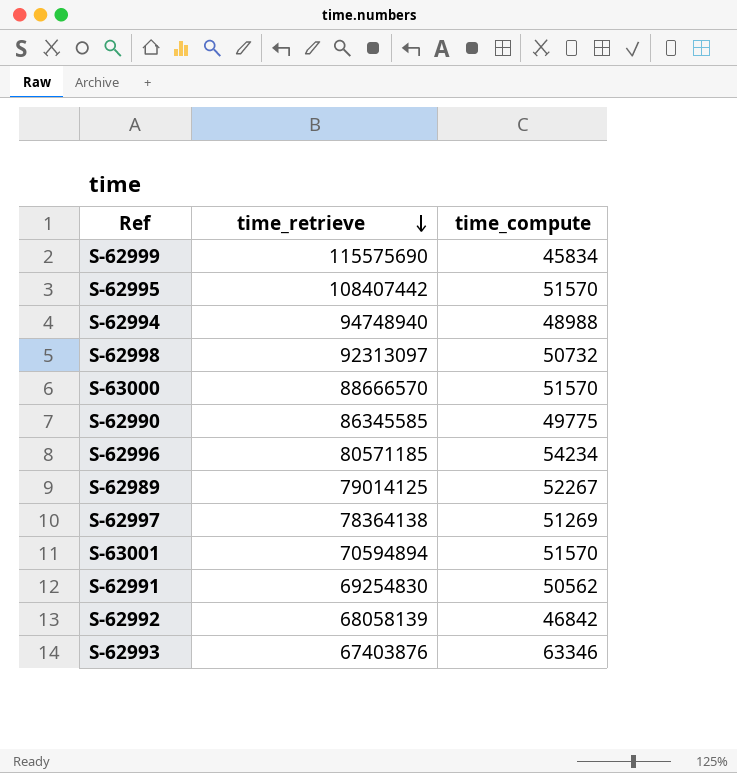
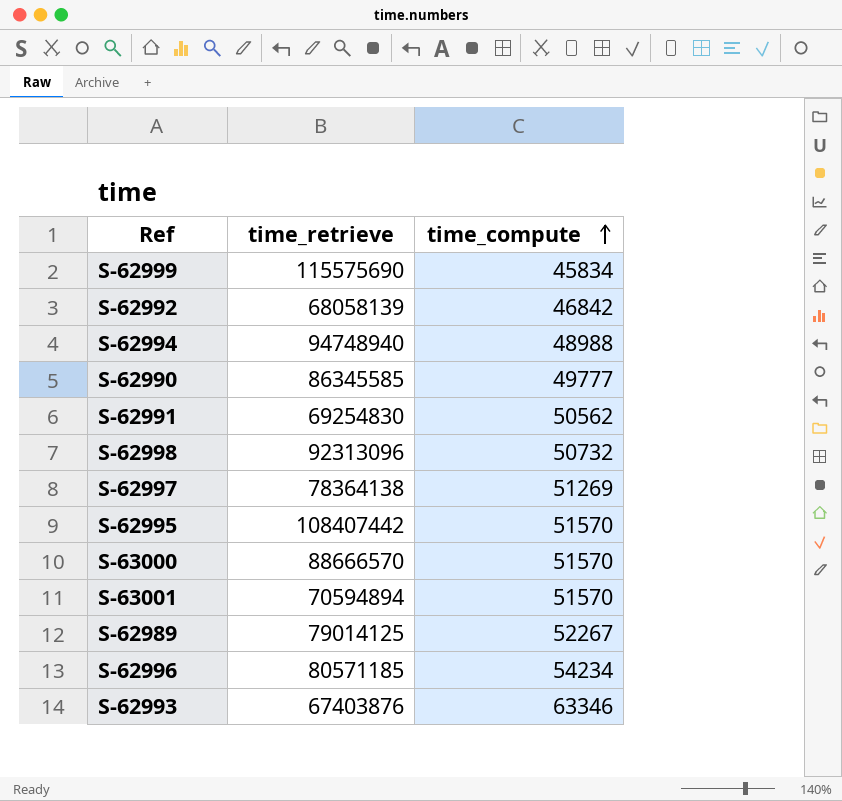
row order: time_retrieve descending -> time_compute ascending
S-62990 | time_compute: 49775 -> 49777
S-62998 | time_retrieve: 92313097 -> 92313096

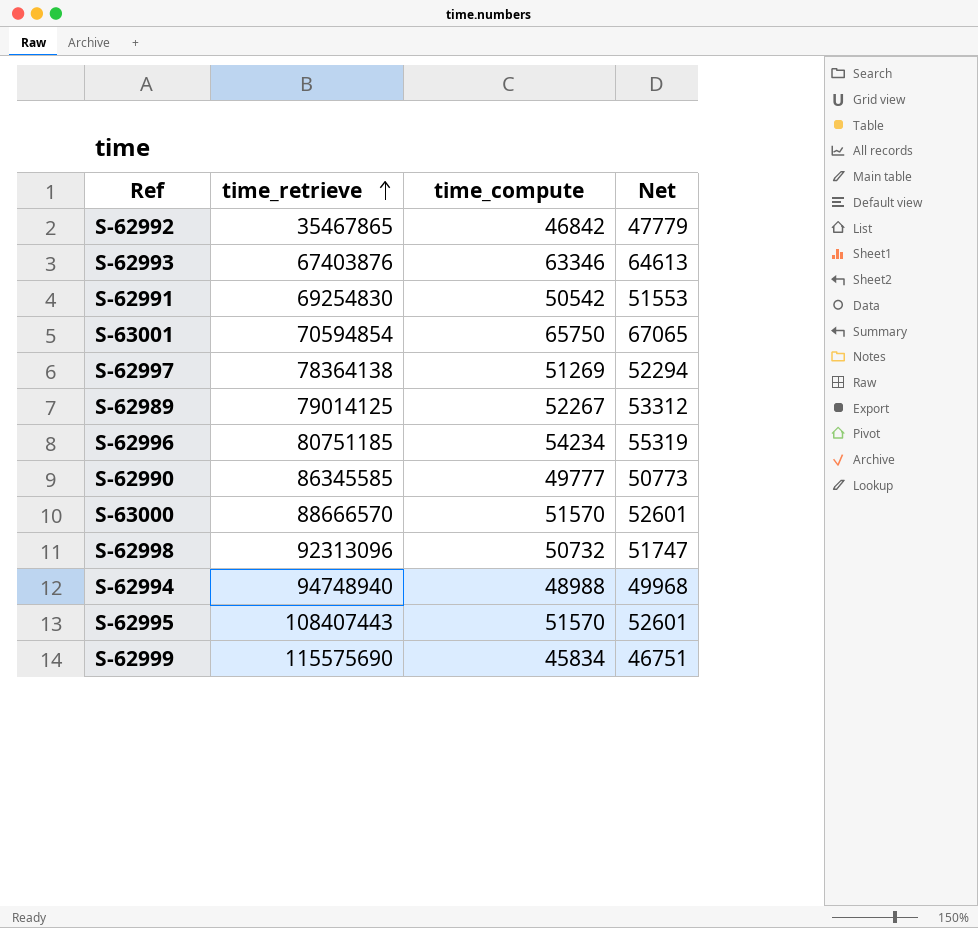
row order: time_compute ascending -> time_retrieve ascending
column Net | formula: none -> [time_compute] * 1.02
S-62992 | time_retrieve: 68058139 -> 35467865
S-62991 | time_compute: 50562 -> 50542
S-63001 | time_retrieve: 70594894 -> 70594854
S-63001 | time_compute: 51570 -> 65750
S-62996 | time_retrieve: 80571185 -> 80751185
S-62995 | time_retrieve: 108407442 -> 108407443

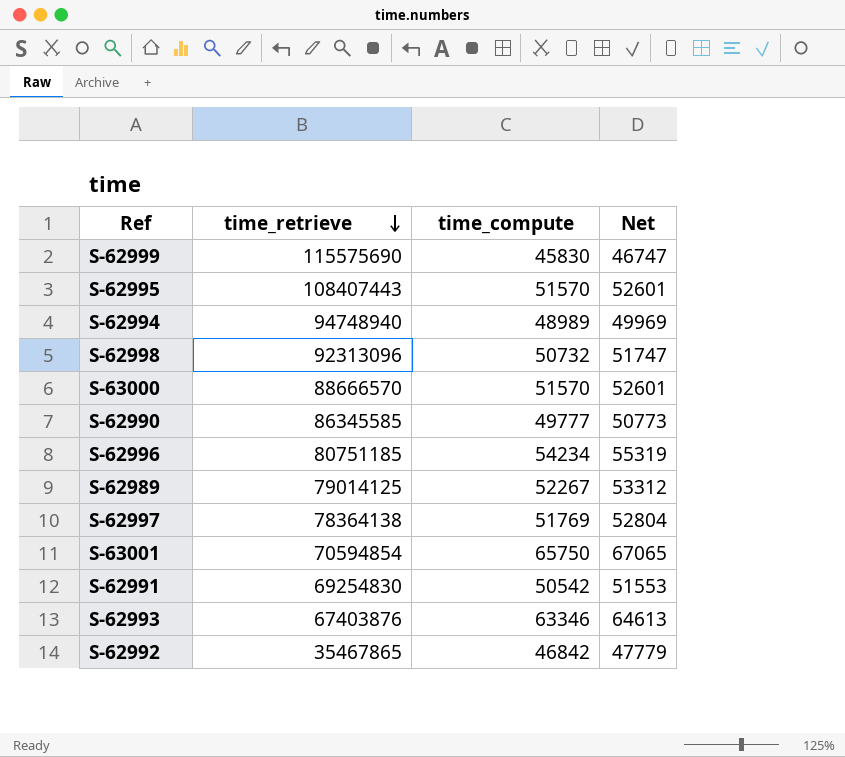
row order: time_retrieve ascending -> time_retrieve descending
S-62999 | time_compute: 45834 -> 45830
S-62999 | Net: 46751 -> 46747
S-62994 | time_compute: 48988 -> 48989
S-62994 | Net: 49968 -> 49969
S-62997 | time_compute: 51269 -> 51769
S-62997 | Net: 52294 -> 52804

